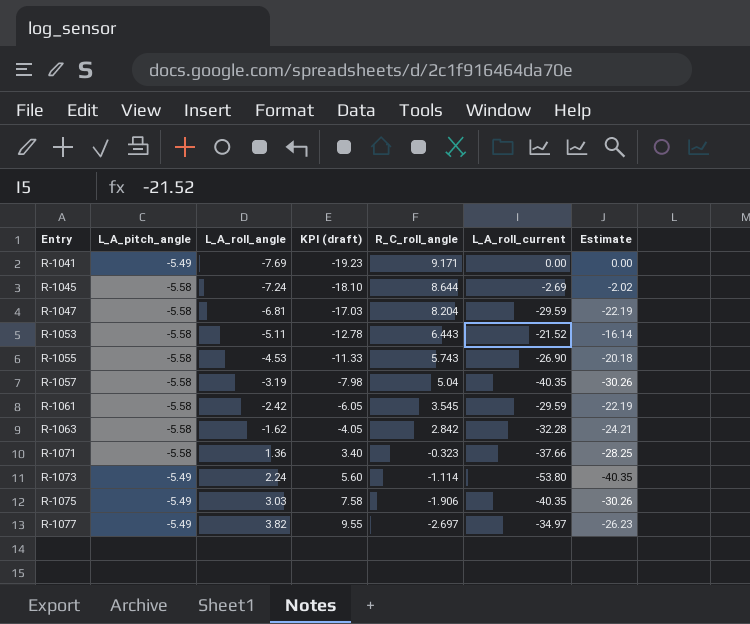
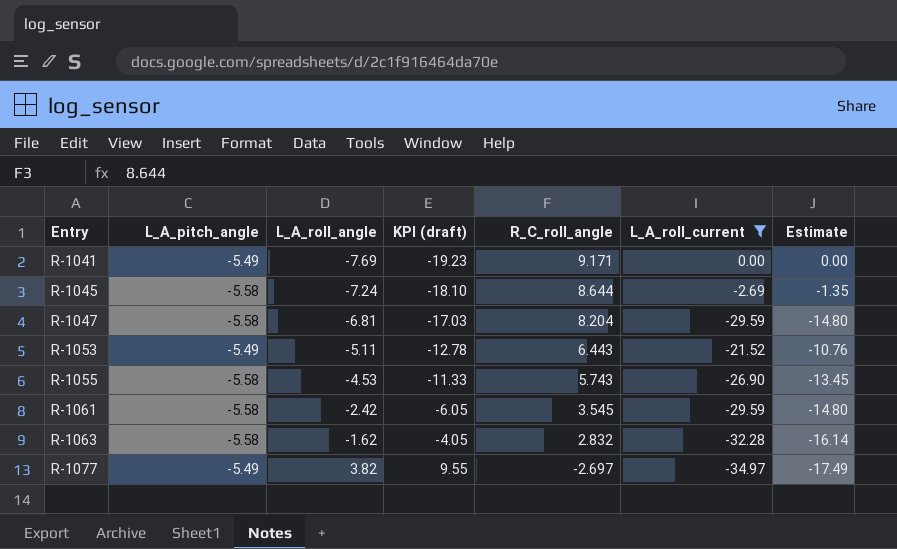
filter: none -> L_A_roll_current >= -34.97
column Estimate | formula: [L_A_roll_current] * 0.75 -> [L_A_roll_current] * 0.5
R-1053 | L_A_pitch_angle: -5.58 -> -5.49
R-1063 | R_C_roll_angle: 2.842 -> 2.832

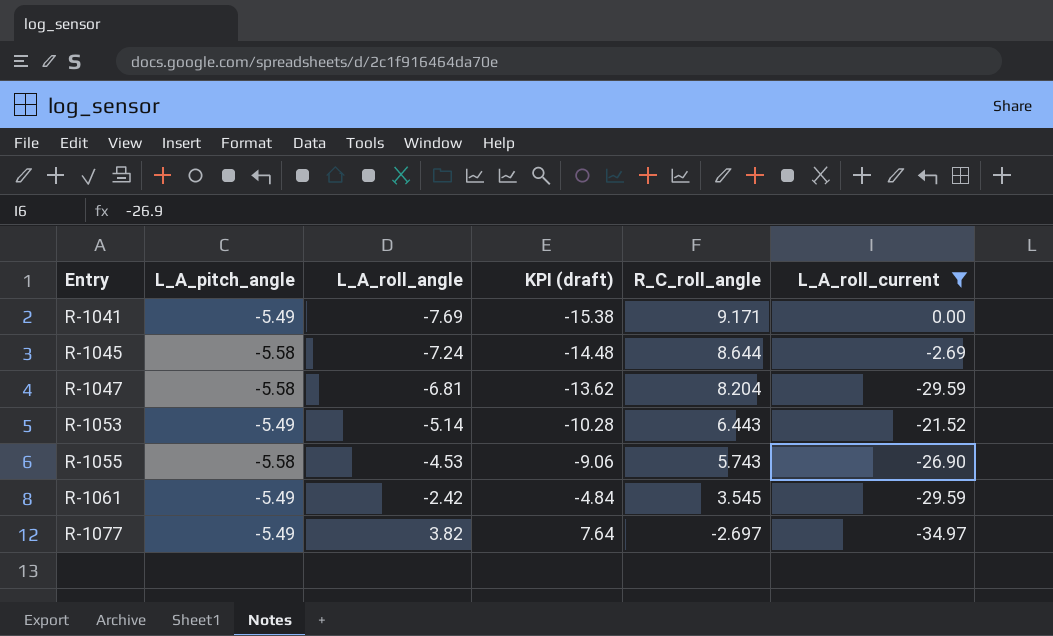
column Estimate | formula: [L_A_roll_current] * 0.5 -> none
column KPI (draft) | formula: [L_A_roll_angle] * 2.5 -> [L_A_roll_angle] * 2
row R-1063: -5.58 | -1.62 | -4.05 | 2.832 | -32.28 | -16.14 -> none
R-1053 | L_A_roll_angle: -5.11 -> -5.14
R-1061 | L_A_pitch_angle: -5.58 -> -5.49

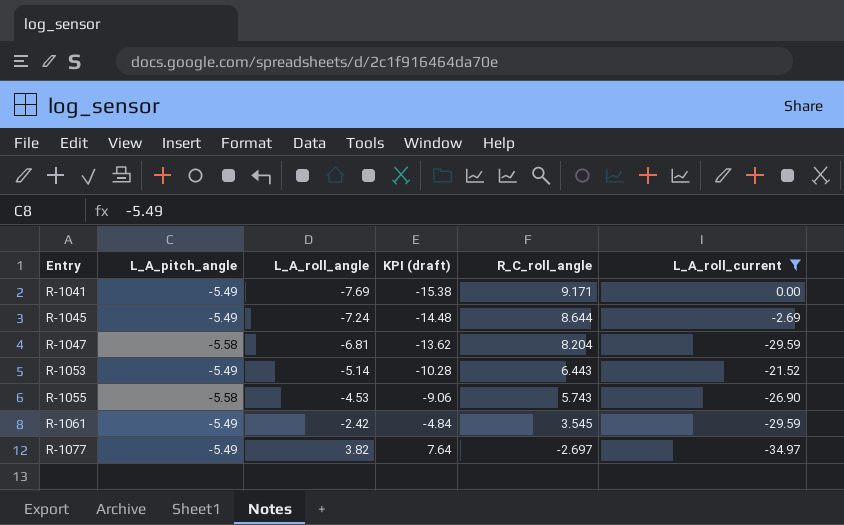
R-1045 | L_A_pitch_angle: -5.58 -> -5.49

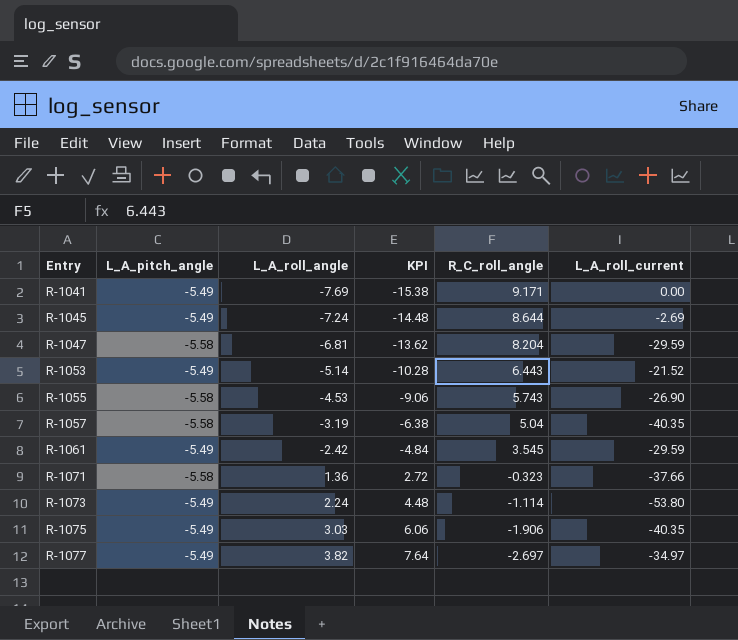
filter: L_A_roll_current >= -34.97 -> none
column name: KPI (draft) -> KPI

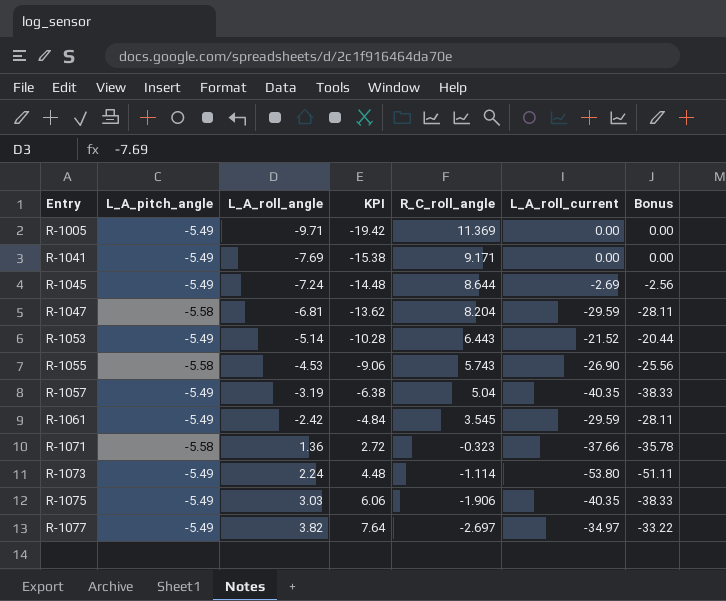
column Bonus | formula: none -> [L_A_roll_current] * 0.95
row R-1005: none -> -5.49 | -9.71 | -19.42 | 11.369 | 0.00 | 0.00
R-1057 | L_A_pitch_angle: -5.58 -> -5.49

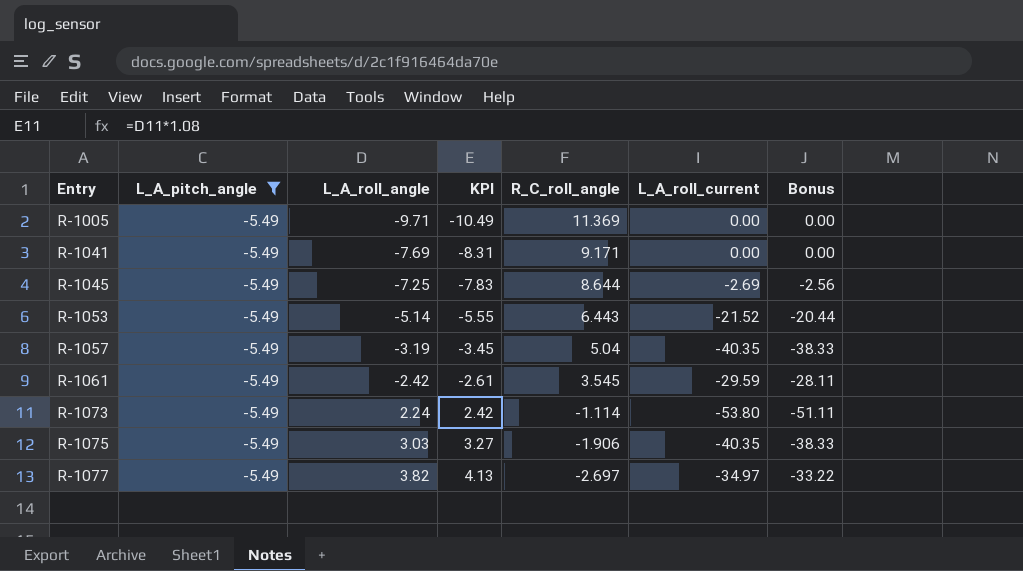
filter: none -> L_A_pitch_angle = -5.49
column KPI | formula: [L_A_roll_angle] * 2 -> [L_A_roll_angle] * 1.08
R-1045 | L_A_roll_angle: -7.24 -> -7.25

